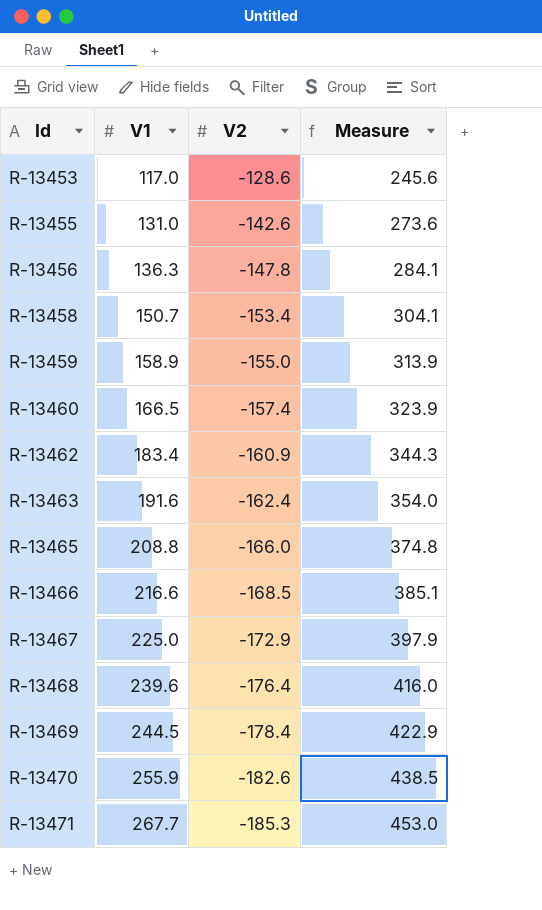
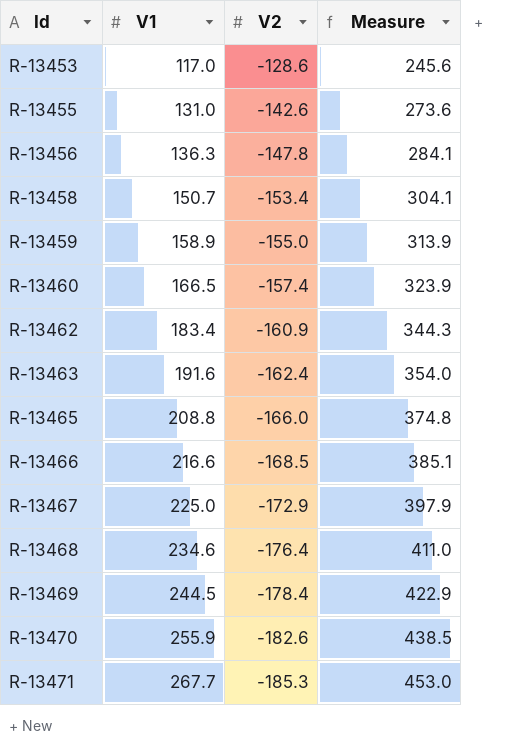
R-13468 | V1: 239.6 -> 234.6
R-13468 | Measure: 416.0 -> 411.0

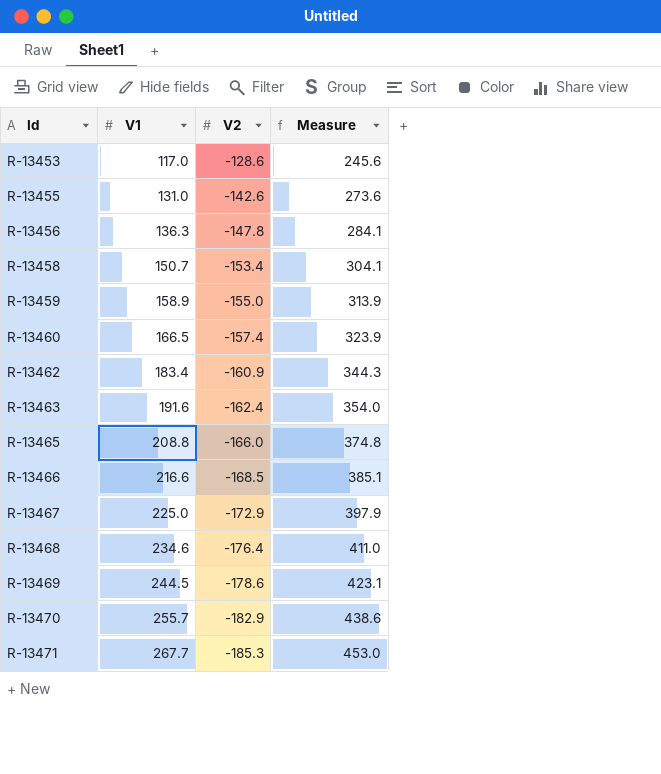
R-13469 | V2: -178.4 -> -178.6
R-13469 | Measure: 422.9 -> 423.1
R-13470 | V1: 255.9 -> 255.7
R-13470 | V2: -182.6 -> -182.9
R-13470 | Measure: 438.5 -> 438.6

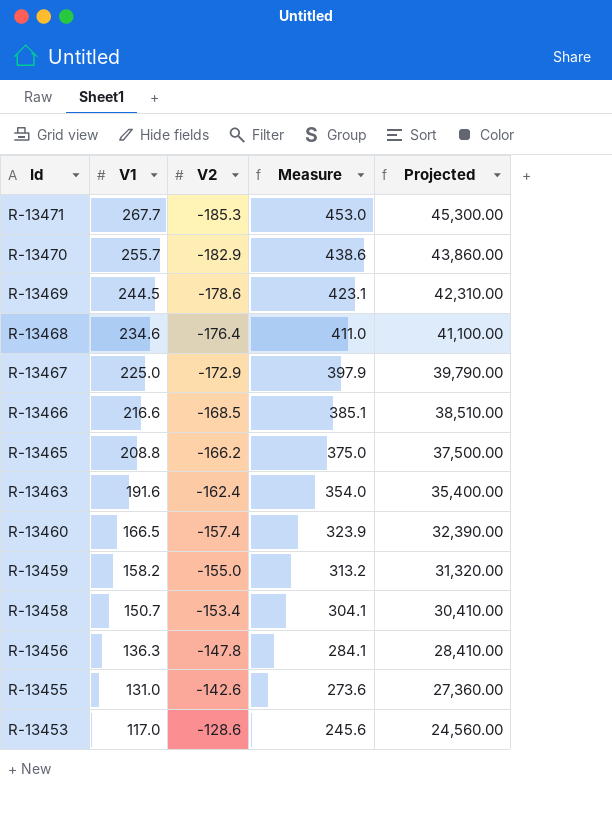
row order: Id ascending -> Id descending
column Projected | formula: none -> [Measure] * 100
row R-13462: 183.4 | -160.9 | 344.3 -> none
R-13465 | V2: -166.0 -> -166.2
R-13465 | Measure: 374.8 -> 375.0
R-13459 | V1: 158.9 -> 158.2
R-13459 | Measure: 313.9 -> 313.2

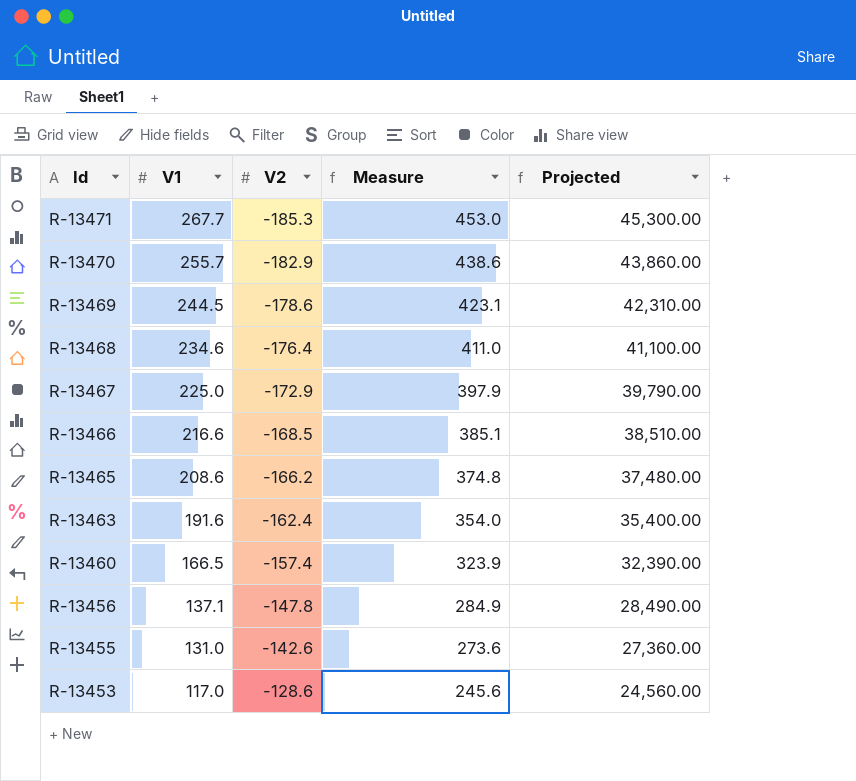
row R-13459: 158.2 | -155.0 | 313.2 | 31,320.00 -> none
row R-13458: 150.7 | -153.4 | 304.1 | 30,410.00 -> none
R-13465 | V1: 208.8 -> 208.6
R-13465 | Measure: 375.0 -> 374.8
R-13465 | Projected: 37,500.00 -> 37,480.00
R-13456 | V1: 136.3 -> 137.1
R-13456 | Measure: 284.1 -> 284.9
R-13456 | Projected: 28,410.00 -> 28,490.00

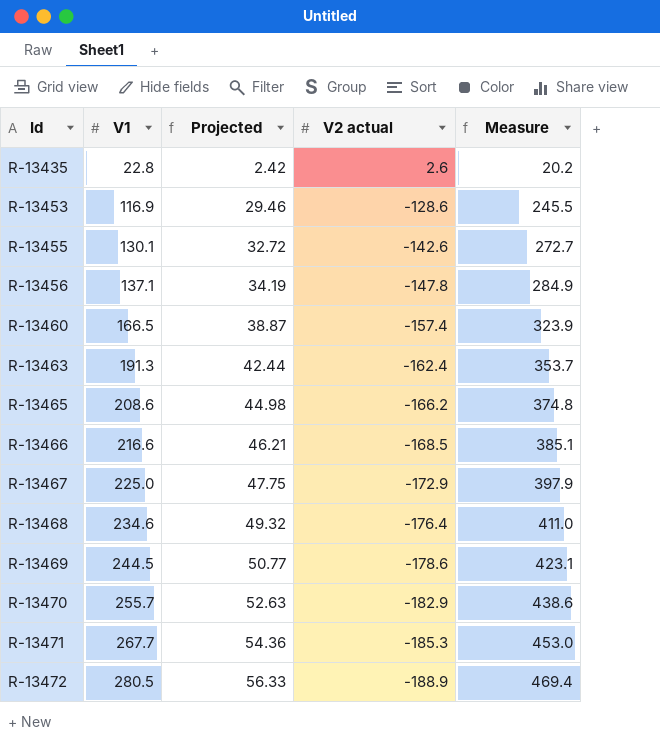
row order: Id descending -> Id ascending
column Projected | formula: [Measure] * 100 -> [Measure] * 0.12
column Projected | position: 5 -> 3
column name: V2 -> V2 actual
row R-13435: none -> 22.8 | 2.42 | 2.6 | 20.2
R-13453 | V1: 117.0 -> 116.9
R-13453 | Measure: 245.6 -> 245.5
R-13455 | V1: 131.0 -> 130.1
R-13455 | Measure: 273.6 -> 272.7
R-13463 | V1: 191.6 -> 191.3
R-13463 | Measure: 354.0 -> 353.7
row R-13472: none -> 280.5 | 56.33 | -188.9 | 469.4

